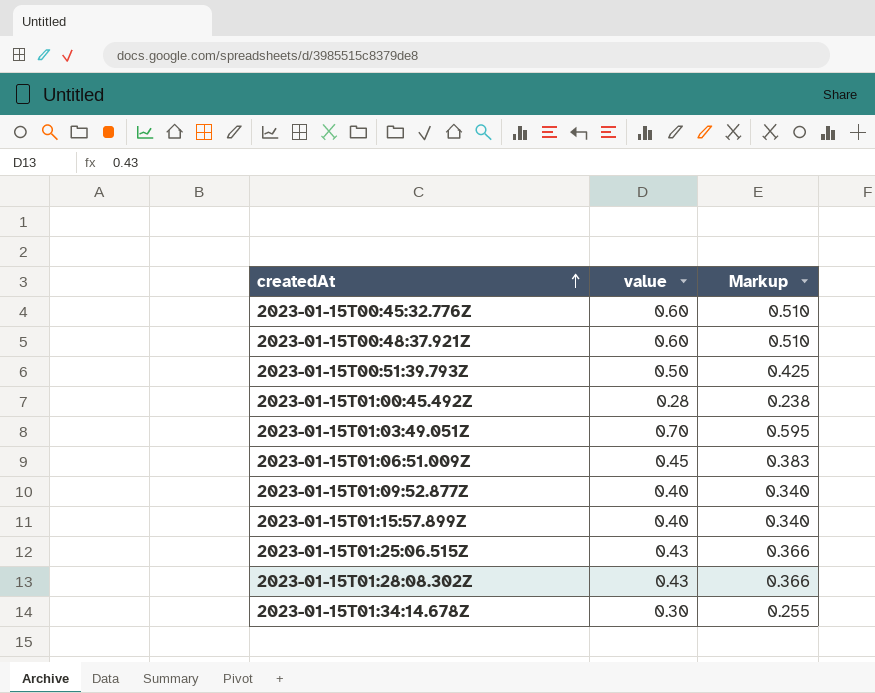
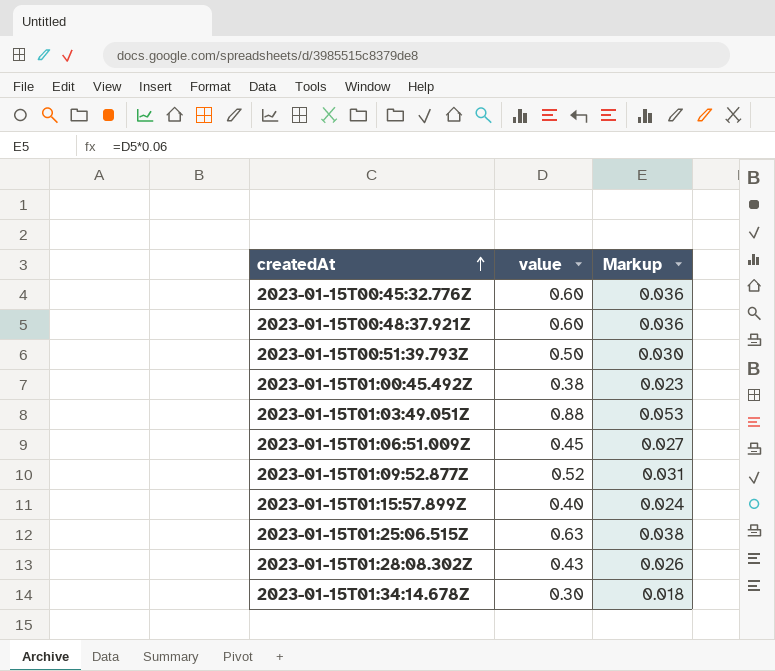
column Markup | formula: [value] * 0.85 -> [value] * 0.06
2023-01-15T01:00:45.492Z | value: 0.28 -> 0.38
2023-01-15T01:03:49.051Z | value: 0.70 -> 0.88
2023-01-15T01:09:52.877Z | value: 0.40 -> 0.52
2023-01-15T01:25:06.515Z | value: 0.43 -> 0.63

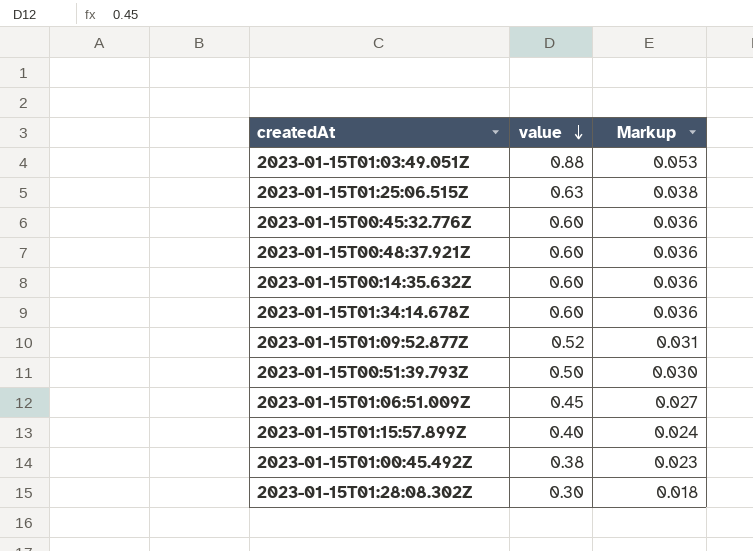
row order: createdAt ascending -> value descending
row 2023-01-15T00:14:35.632Z: none -> 0.60 | 0.036
2023-01-15T01:34:14.678Z | value: 0.30 -> 0.60
2023-01-15T01:34:14.678Z | Markup: 0.018 -> 0.036
2023-01-15T01:28:08.302Z | value: 0.43 -> 0.30
2023-01-15T01:28:08.302Z | Markup: 0.026 -> 0.018

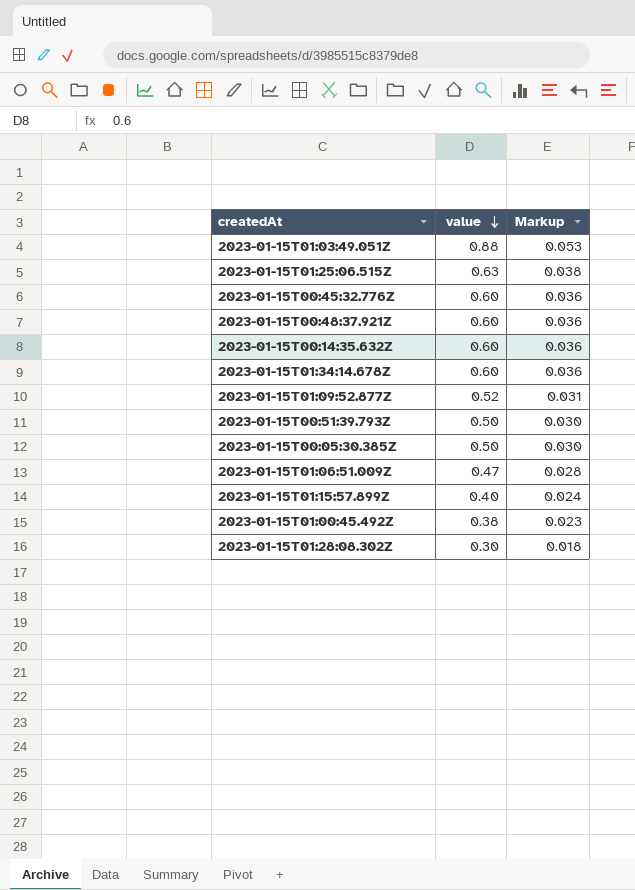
row 2023-01-15T00:05:30.385Z: none -> 0.50 | 0.030
2023-01-15T01:06:51.009Z | value: 0.45 -> 0.47
2023-01-15T01:06:51.009Z | Markup: 0.027 -> 0.028

